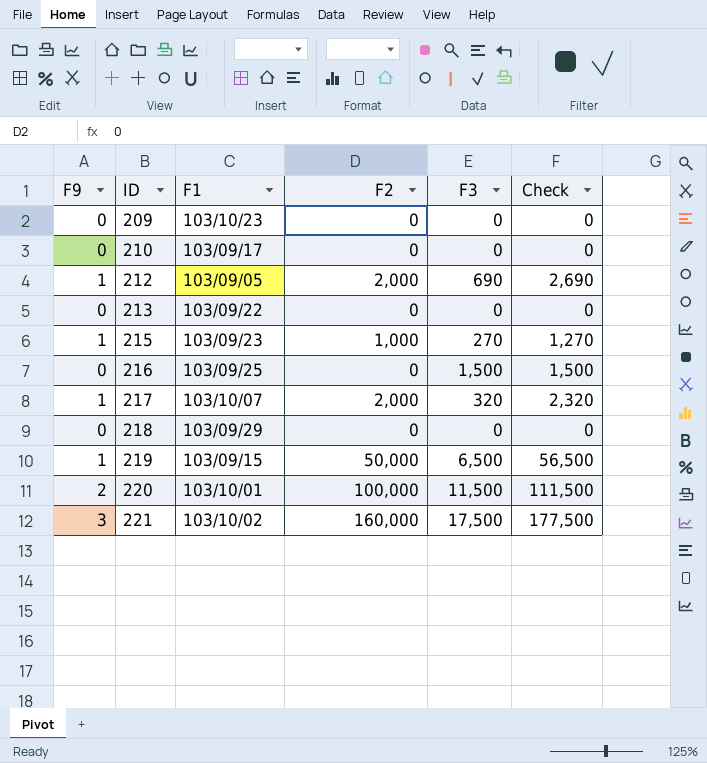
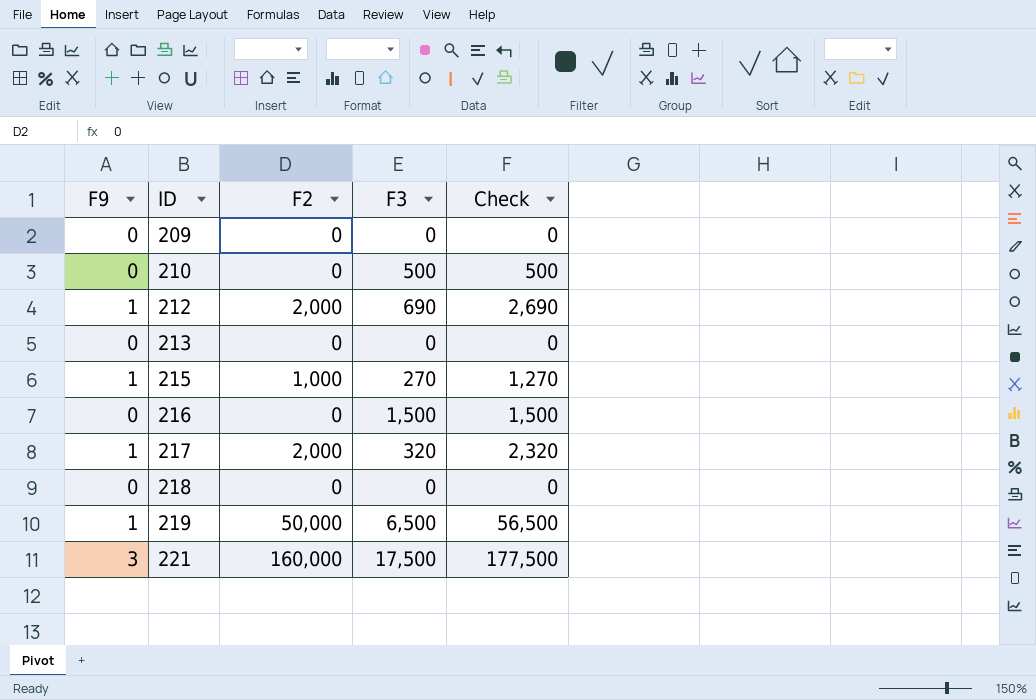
column F1 | position: 3 -> none
row 220: 2 | 103/10/01 | 100,000 | 11,500 | 111,500 -> none
210 | F3: 0 -> 500
210 | Check: 0 -> 500

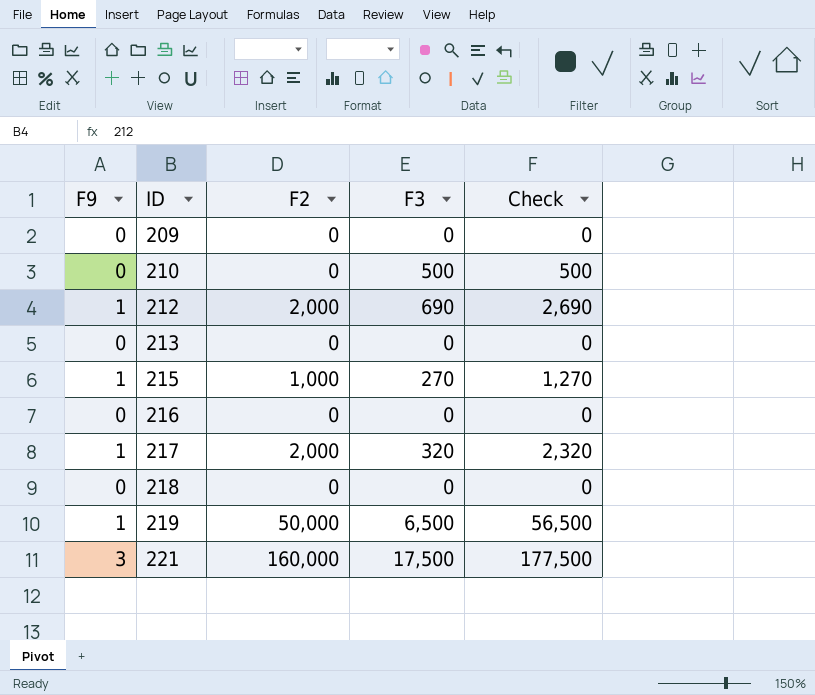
216 | F3: 1,500 -> 0
216 | Check: 1,500 -> 0

